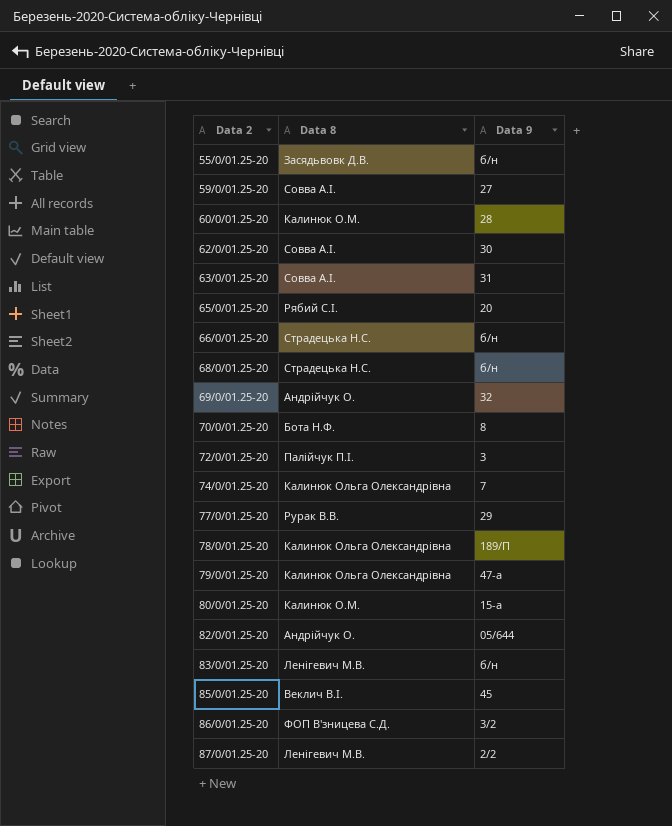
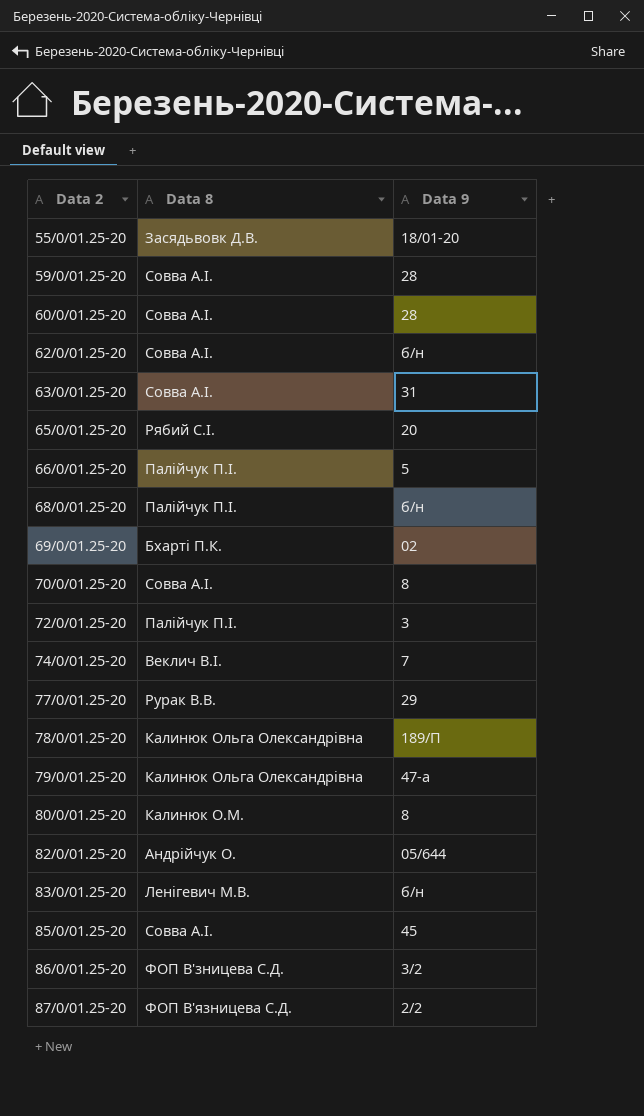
55/0/01.25-20 | Data 9: б/н -> 18/01-20
59/0/01.25-20 | Data 9: 27 -> 28
60/0/01.25-20 | Data 8: Калинюк О.М. -> Совва А.І.
62/0/01.25-20 | Data 9: 30 -> б/н
66/0/01.25-20 | Data 8: Страдецька Н.С. -> Палійчук П.І.
66/0/01.25-20 | Data 9: б/н -> 5
68/0/01.25-20 | Data 8: Страдецька Н.С. -> Палійчук П.І.
69/0/01.25-20 | Data 8: Андрійчук О. -> Бхарті П.К.
69/0/01.25-20 | Data 9: 32 -> 02
70/0/01.25-20 | Data 8: Бота Н.Ф. -> Совва А.І.
74/0/01.25-20 | Data 8: Калинюк Ольга Олександрівна -> Веклич В.І.
80/0/01.25-20 | Data 9: 15-а -> 8
85/0/01.25-20 | Data 8: Веклич В.І. -> Совва А.І.
87/0/01.25-20 | Data 8: Ленігевич М.В. -> ФОП В'язницева С.Д.

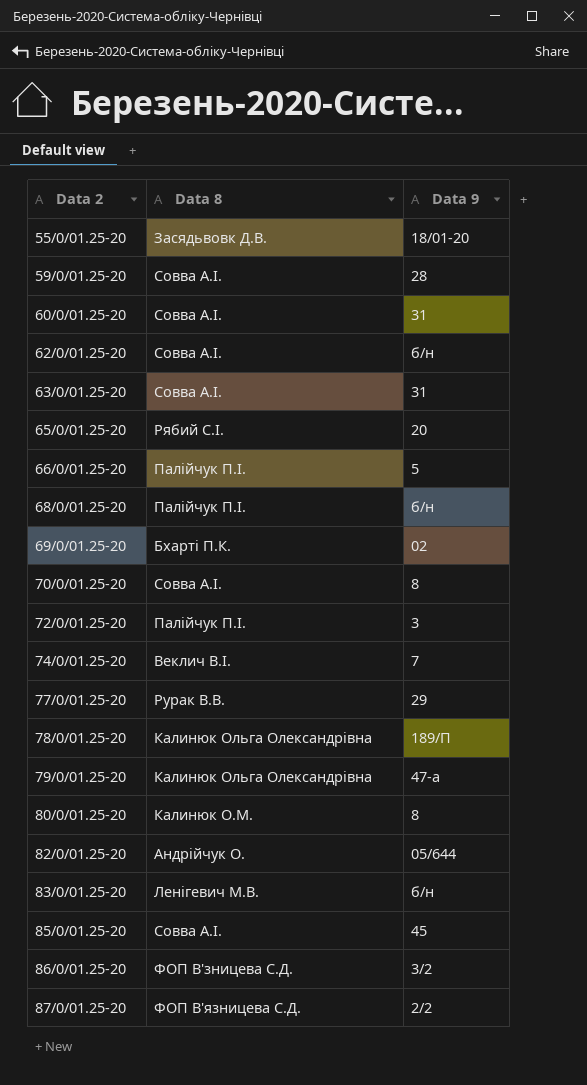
60/0/01.25-20 | Data 9: 28 -> 31

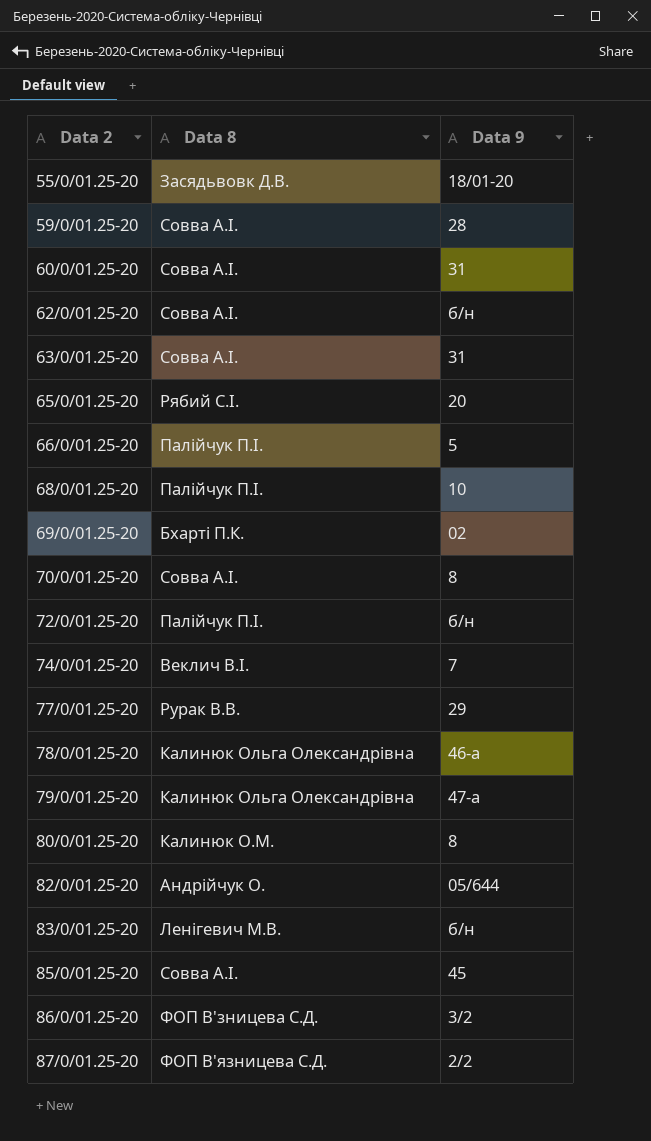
68/0/01.25-20 | Data 9: б/н -> 10
72/0/01.25-20 | Data 9: 3 -> б/н
78/0/01.25-20 | Data 9: 189/П -> 46-а

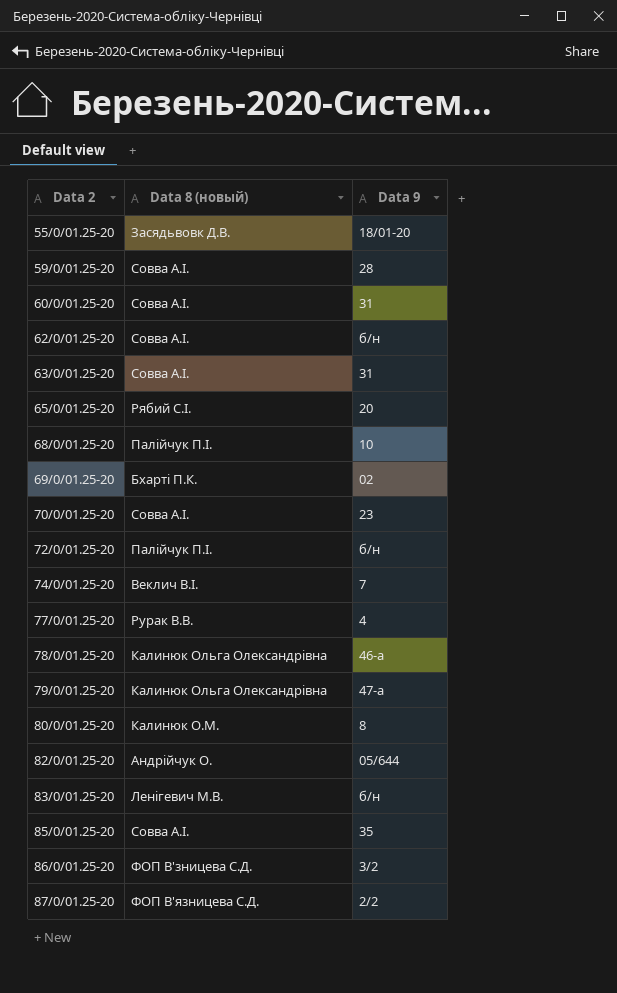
column name: Data 8 -> Data 8 (новый)
row 66/0/01.25-20: Палійчук П.І. | 5 -> none
70/0/01.25-20 | Data 9: 8 -> 23
77/0/01.25-20 | Data 9: 29 -> 4
85/0/01.25-20 | Data 9: 45 -> 35

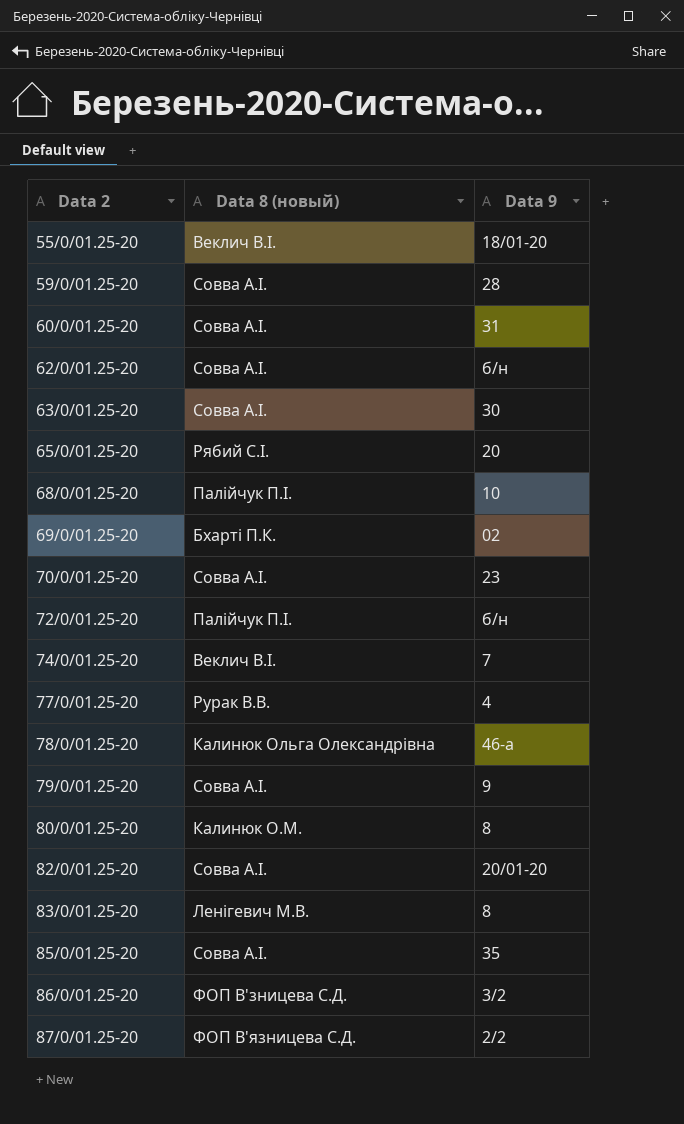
55/0/01.25-20 | Data 8 (новый): Засядьвовк Д.В. -> Веклич В.І.
63/0/01.25-20 | Data 9: 31 -> 30
79/0/01.25-20 | Data 8 (новый): Калинюк Ольга Олександрівна -> Совва А.І.
79/0/01.25-20 | Data 9: 47-а -> 9
82/0/01.25-20 | Data 8 (новый): Андрійчук О. -> Совва А.І.
82/0/01.25-20 | Data 9: 05/644 -> 20/01-20
83/0/01.25-20 | Data 9: б/н -> 8

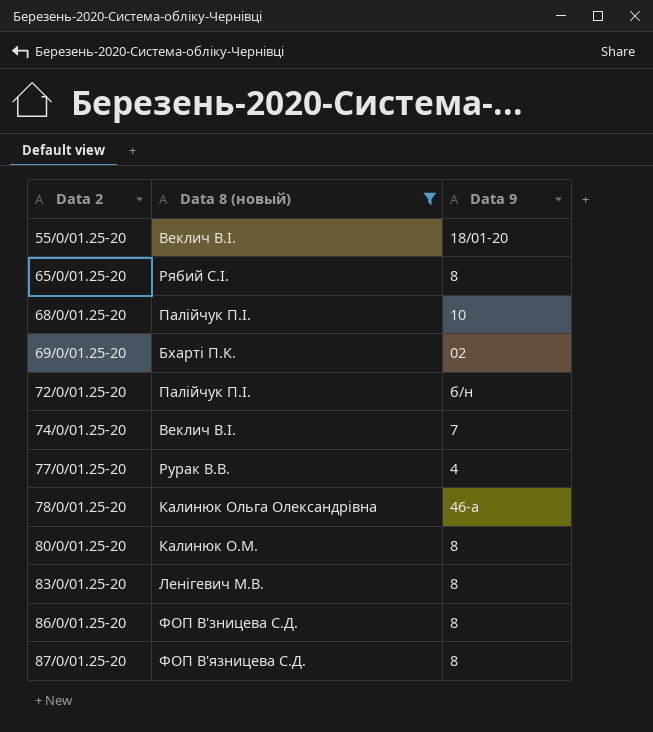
filter: none -> Data 8 (новый) != Совва А.І.
65/0/01.25-20 | Data 9: 20 -> 8
86/0/01.25-20 | Data 9: 3/2 -> 8
87/0/01.25-20 | Data 9: 2/2 -> 8

